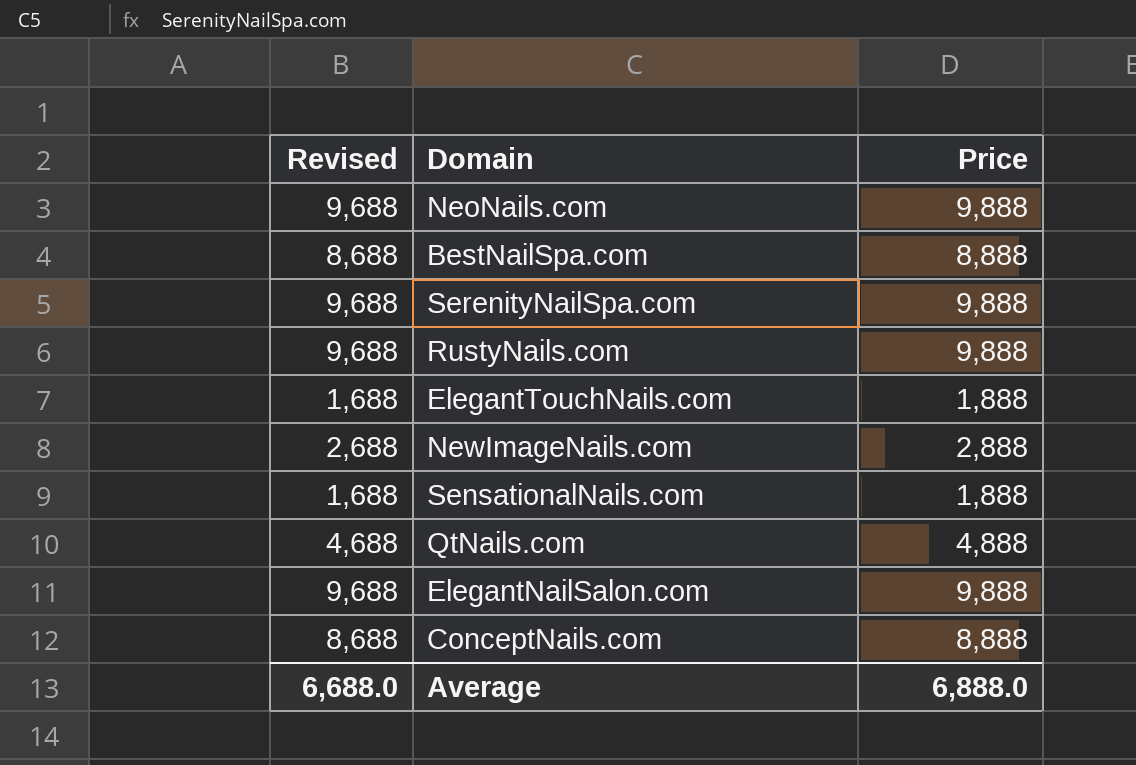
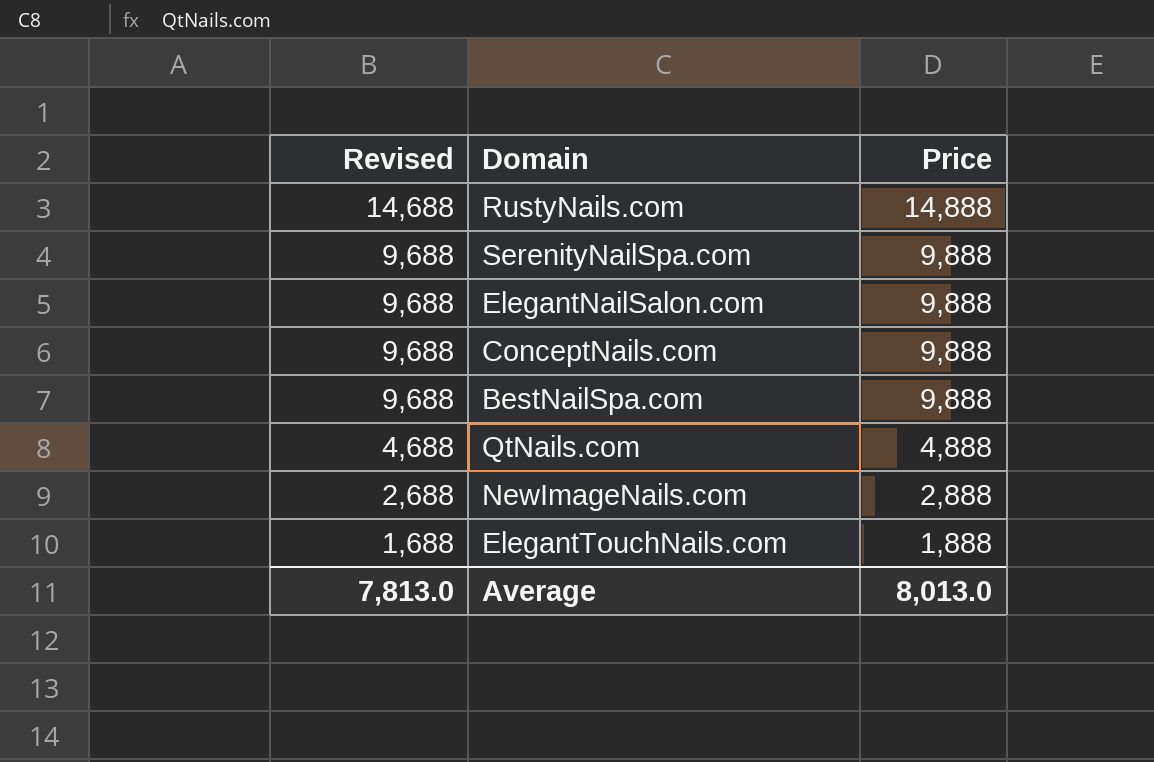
row order: none -> Revised descending
row NeoNails.com: 9,688 | 9,888 -> none
row SensationalNails.com: 1,688 | 1,888 -> none
RustyNails.com | Revised: 9,688 -> 14,688
RustyNails.com | Price: 9,888 -> 14,888
ConceptNails.com | Revised: 8,688 -> 9,688
ConceptNails.com | Price: 8,888 -> 9,888
BestNailSpa.com | Revised: 8,688 -> 9,688
BestNailSpa.com | Price: 8,888 -> 9,888
Average | Revised: 6,688.0 -> 7,813.0
Average | Price: 6,888.0 -> 8,013.0

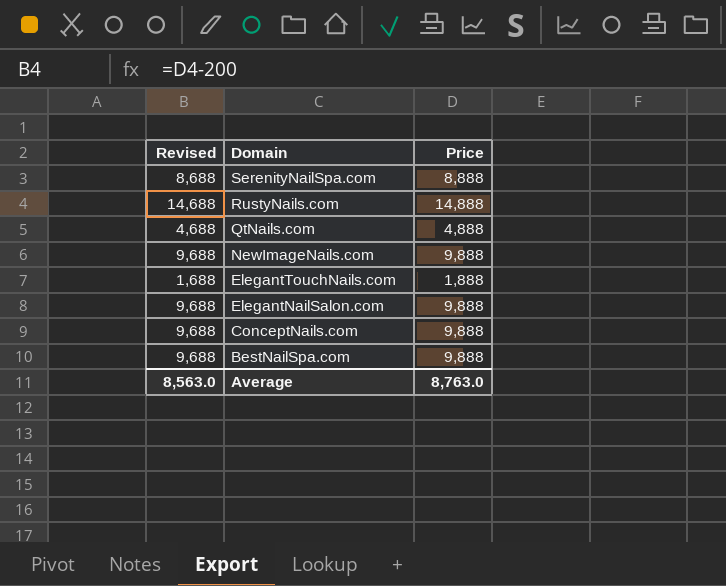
row order: Revised descending -> Domain descending
SerenityNailSpa.com | Revised: 9,688 -> 8,688
SerenityNailSpa.com | Price: 9,888 -> 8,888
NewImageNails.com | Revised: 2,688 -> 9,688
NewImageNails.com | Price: 2,888 -> 9,888
Average | Revised: 7,813.0 -> 8,563.0
Average | Price: 8,013.0 -> 8,763.0

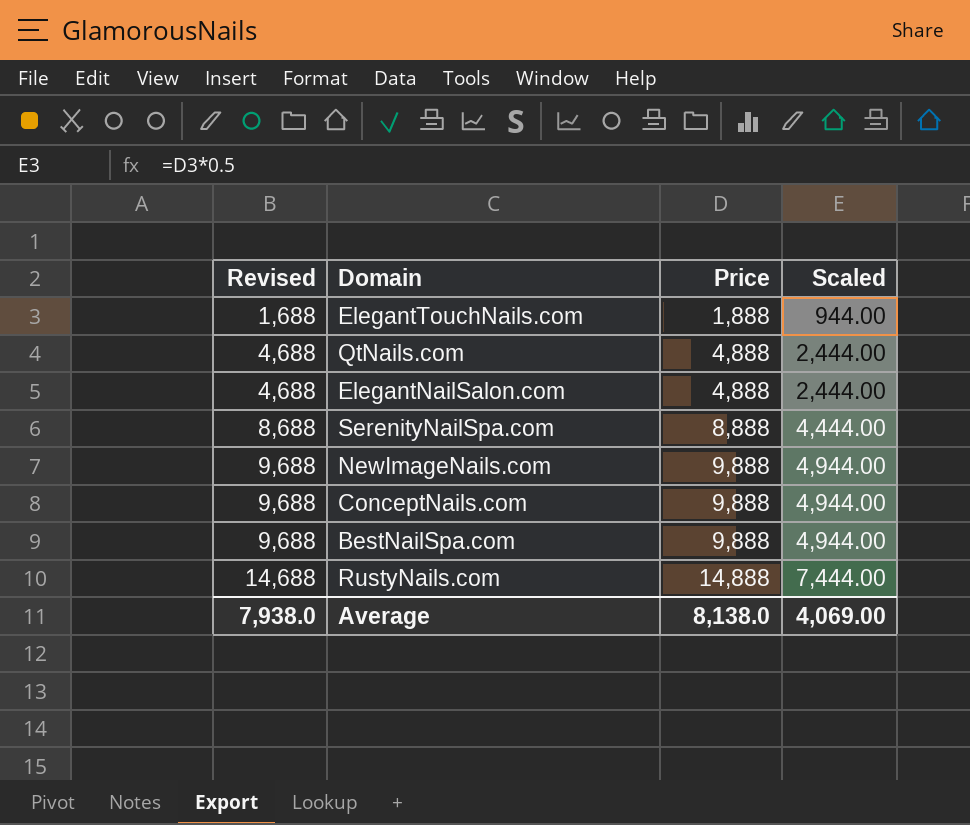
row order: Domain descending -> Revised ascending
column Scaled | formula: none -> [Price] * 0.5
ElegantNailSalon.com | Revised: 9,688 -> 4,688
ElegantNailSalon.com | Price: 9,888 -> 4,888
Average | Revised: 8,563.0 -> 7,938.0
Average | Price: 8,763.0 -> 8,138.0

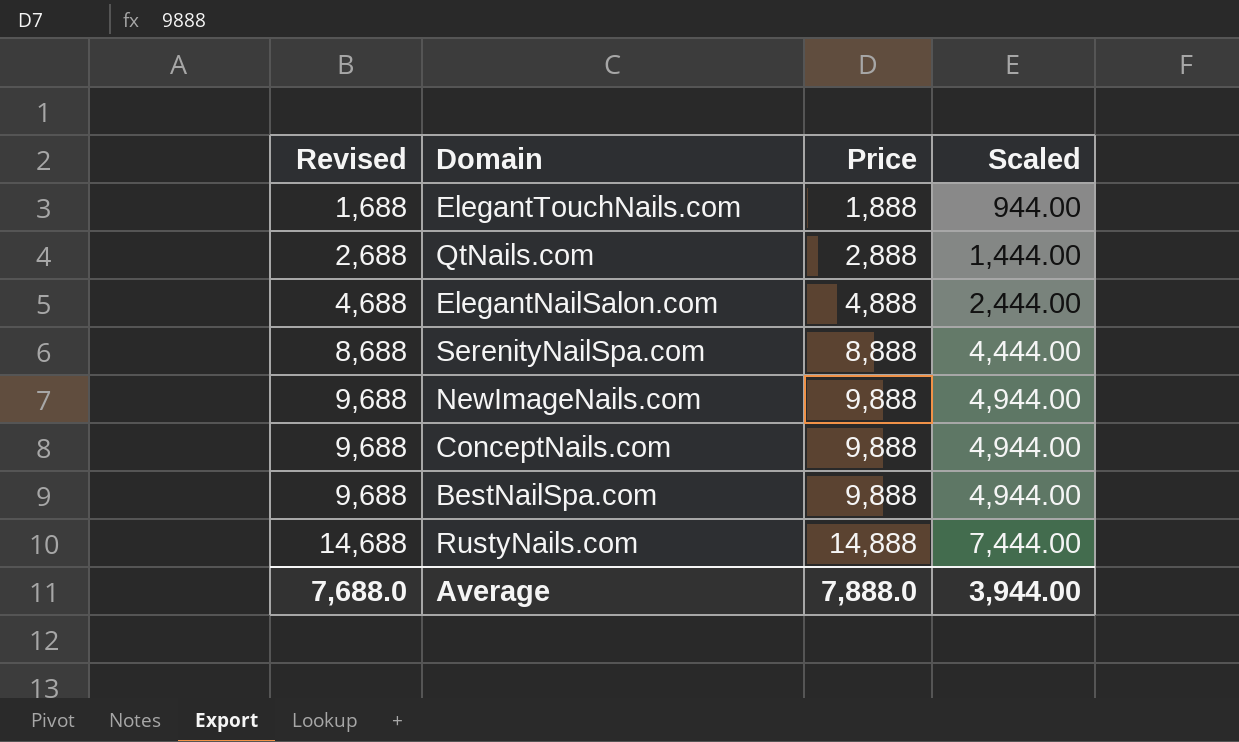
QtNails.com | Revised: 4,688 -> 2,688
QtNails.com | Price: 4,888 -> 2,888
QtNails.com | Scaled: 2,444.00 -> 1,444.00
Average | Revised: 7,938.0 -> 7,688.0
Average | Price: 8,138.0 -> 7,888.0
Average | Scaled: 4,069.00 -> 3,944.00

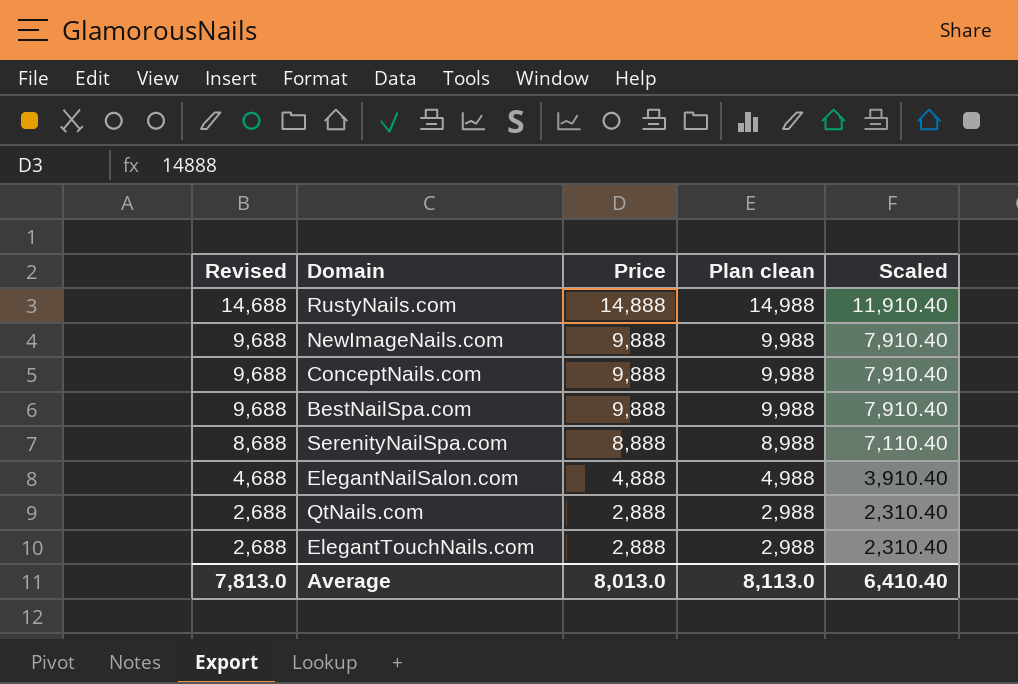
row order: Revised ascending -> Revised descending
column Plan clean | formula: none -> [Price] + 100
column Scaled | formula: [Price] * 0.5 -> [Price] * 0.8
ElegantTouchNails.com | Revised: 1,688 -> 2,688
ElegantTouchNails.com | Price: 1,888 -> 2,888
Average | Revised: 7,688.0 -> 7,813.0
Average | Price: 7,888.0 -> 8,013.0
Average | Scaled: 3,944.00 -> 6,410.40

